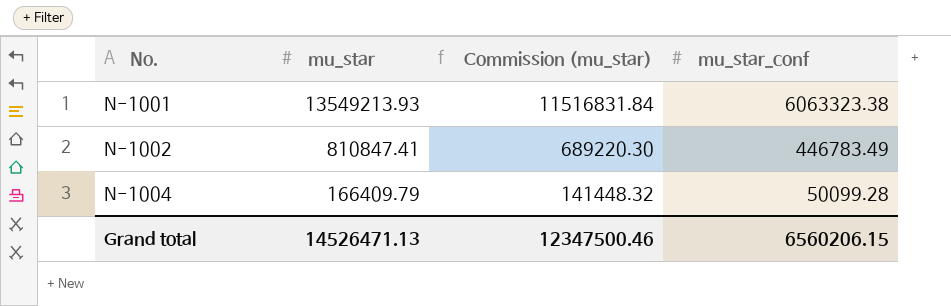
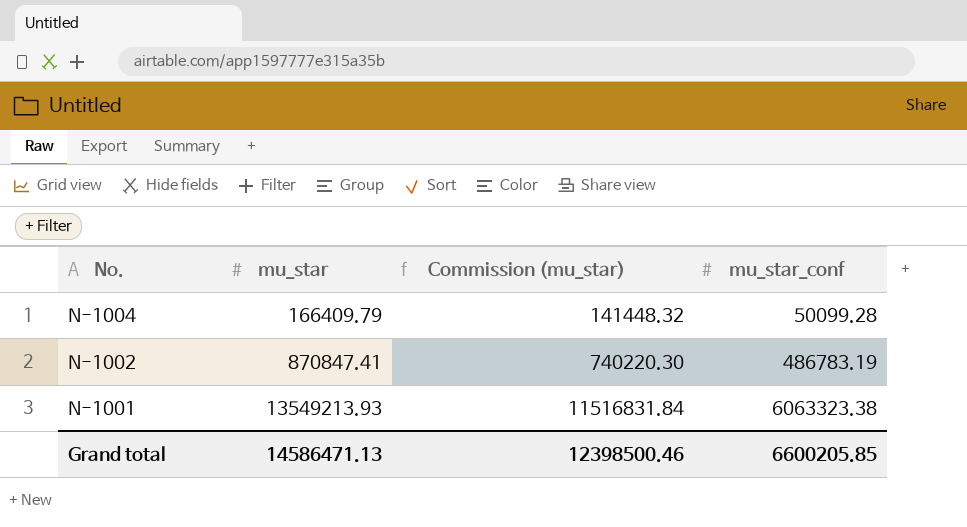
row order: No. ascending -> No. descending
N-1002 | mu_star: 810847.41 -> 870847.41
N-1002 | Commission (mu_star): 689220.30 -> 740220.30
N-1002 | mu_star_conf: 446783.49 -> 486783.19
Grand total | mu_star: 14526471.13 -> 14586471.13
Grand total | Commission (mu_star): 12347500.46 -> 12398500.46
Grand total | mu_star_conf: 6560206.15 -> 6600205.85

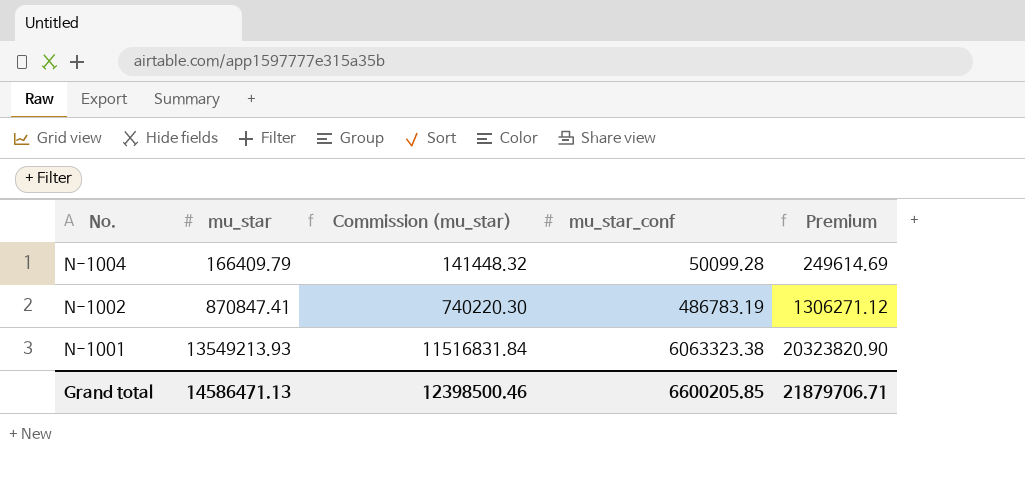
column Premium | formula: none -> [mu_star] * 1.5

